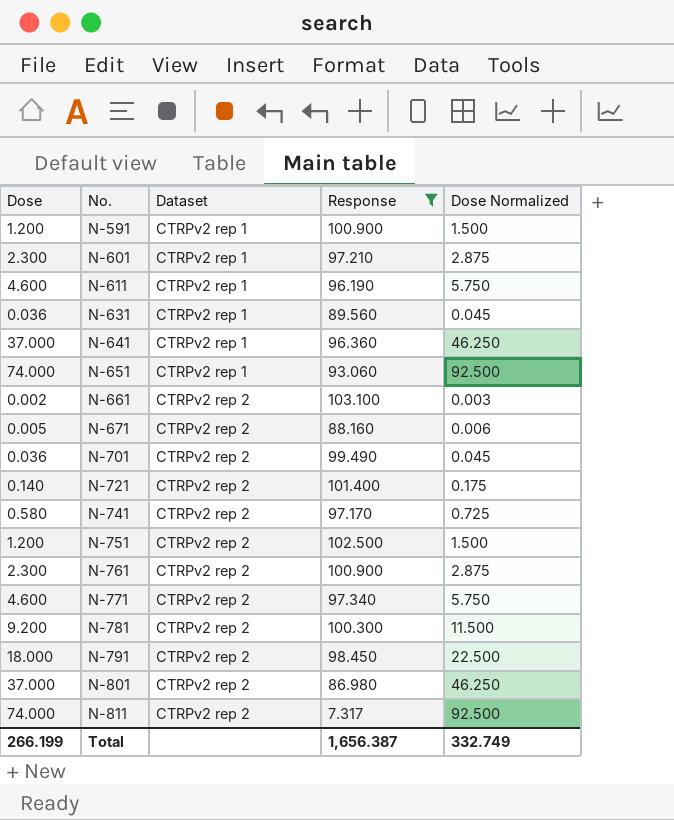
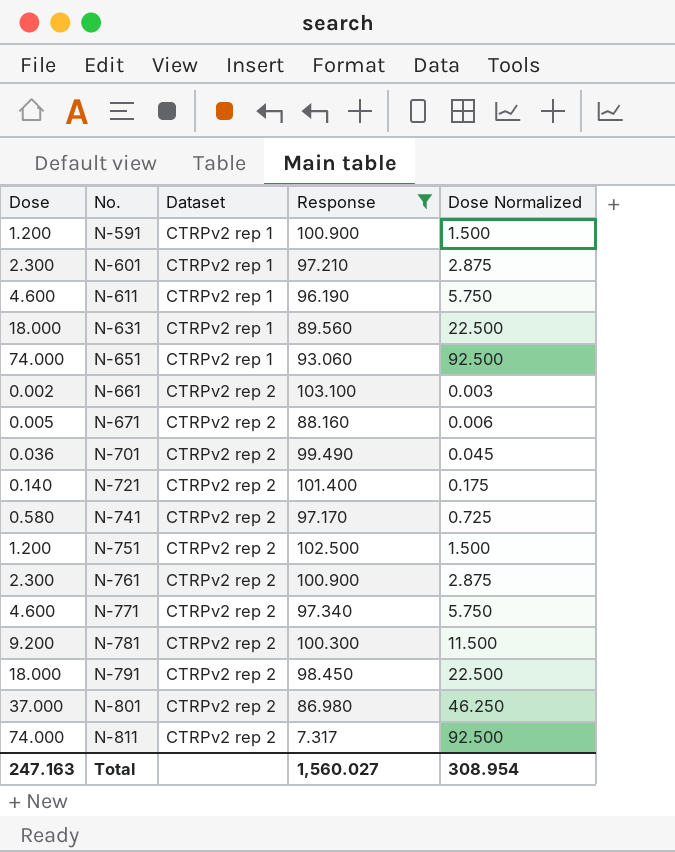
row N-641: 37.000 | CTRPv2 rep 1 | 96.360 | 46.250 -> none
N-631 | Dose: 0.036 -> 18.000
N-631 | Dose Normalized: 0.045 -> 22.500
Total | Dose: 266.199 -> 247.163
Total | Response: 1,656.387 -> 1,560.027
Total | Dose Normalized: 332.749 -> 308.954

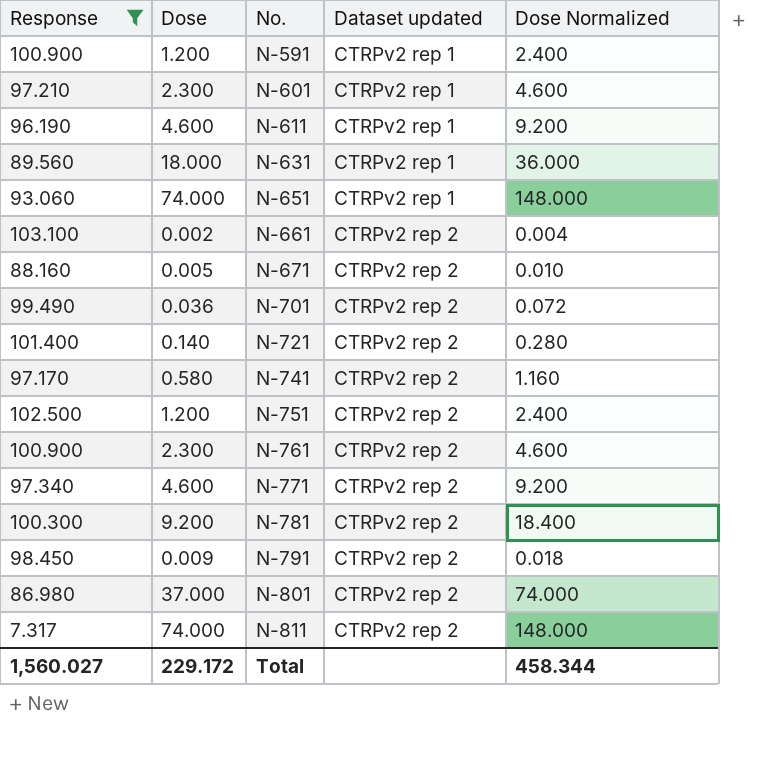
column Response | position: 4 -> 1
column name: Dataset -> Dataset updated
column Dose Normalized | formula: [Dose] * 1.25 -> [Dose] * 2
N-791 | Dose: 18.000 -> 0.009
Total | Dose: 247.163 -> 229.172
Total | Dose Normalized: 308.954 -> 458.344

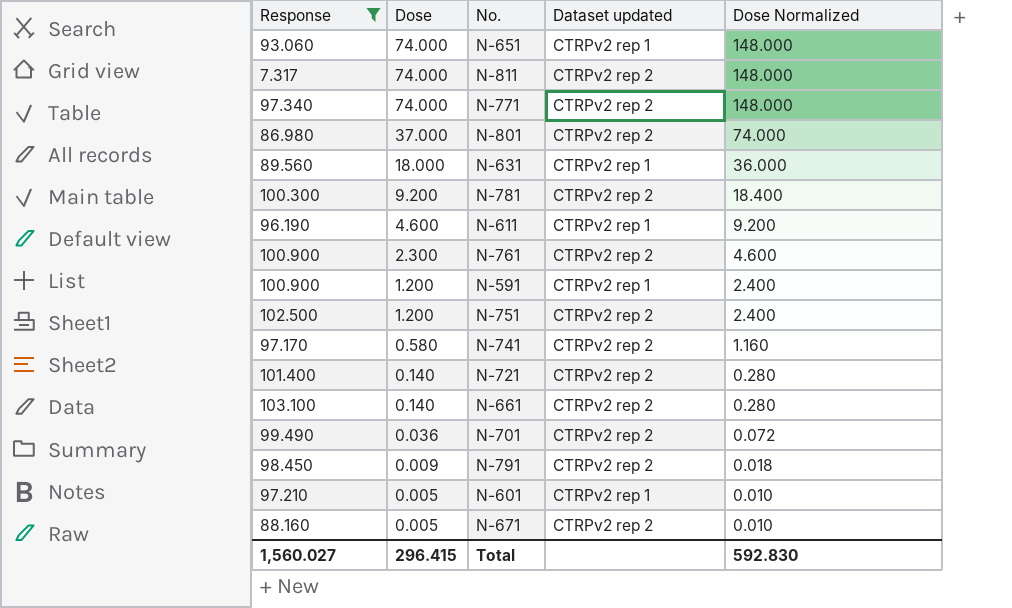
row order: No. ascending -> Dose descending
N-771 | Dose: 4.600 -> 74.000
N-771 | Dose Normalized: 9.200 -> 148.000
N-661 | Dose: 0.002 -> 0.140
N-661 | Dose Normalized: 0.004 -> 0.280
N-601 | Dose: 2.300 -> 0.005
N-601 | Dose Normalized: 4.600 -> 0.010
Total | Dose: 229.172 -> 296.415
Total | Dose Normalized: 458.344 -> 592.830

